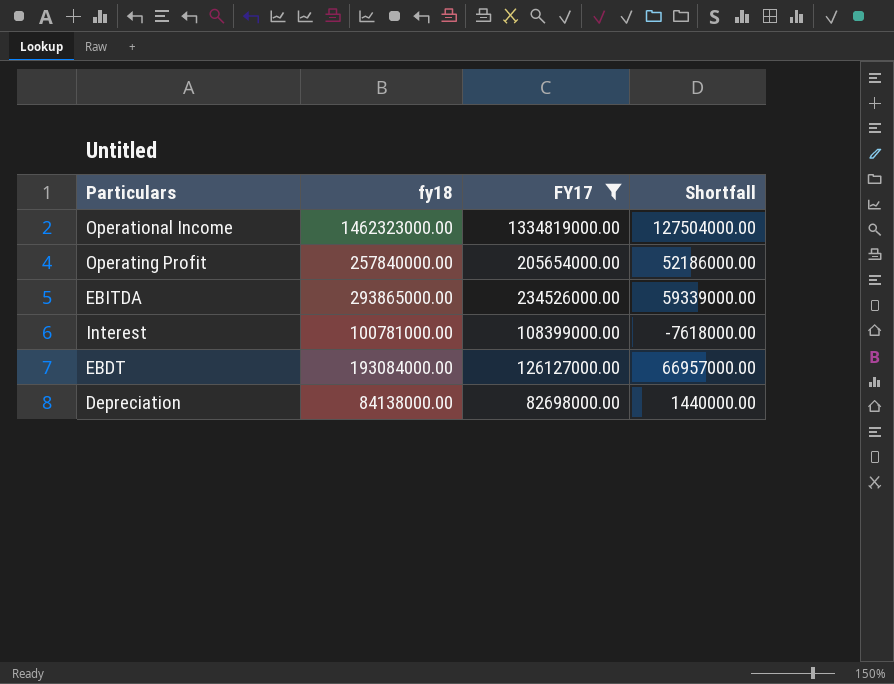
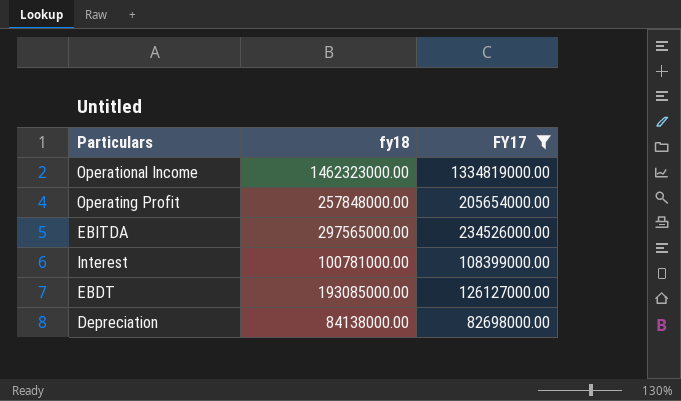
column Shortfall | formula: [fy18] - [FY17] -> none
Operating Profit | fy18: 257840000.00 -> 257848000.00
EBITDA | fy18: 293865000.00 -> 297565000.00
EBDT | fy18: 193084000.00 -> 193085000.00

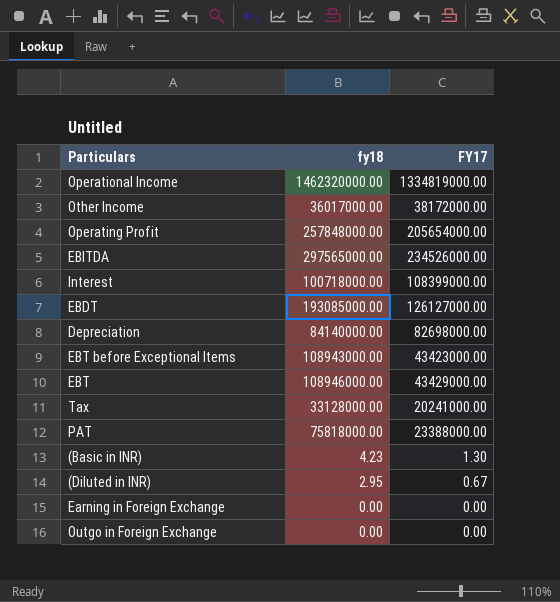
filter: FY17 >= 82698000.00 -> none
Operational Income | fy18: 1462323000.00 -> 1462320000.00
Interest | fy18: 100781000.00 -> 100718000.00
Depreciation | fy18: 84138000.00 -> 84140000.00

